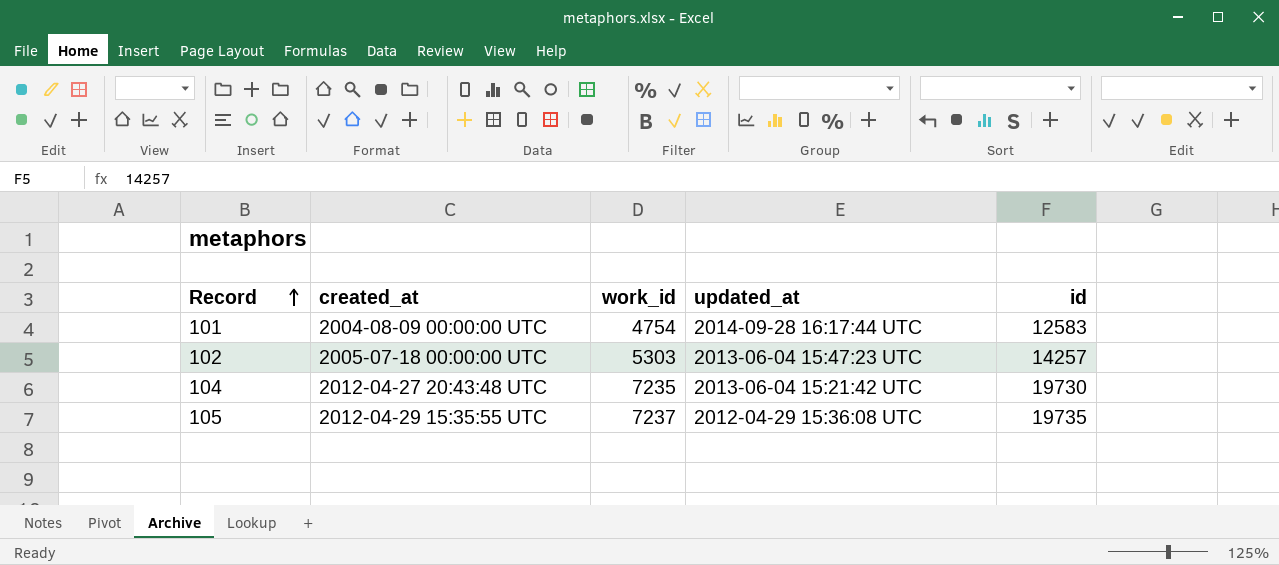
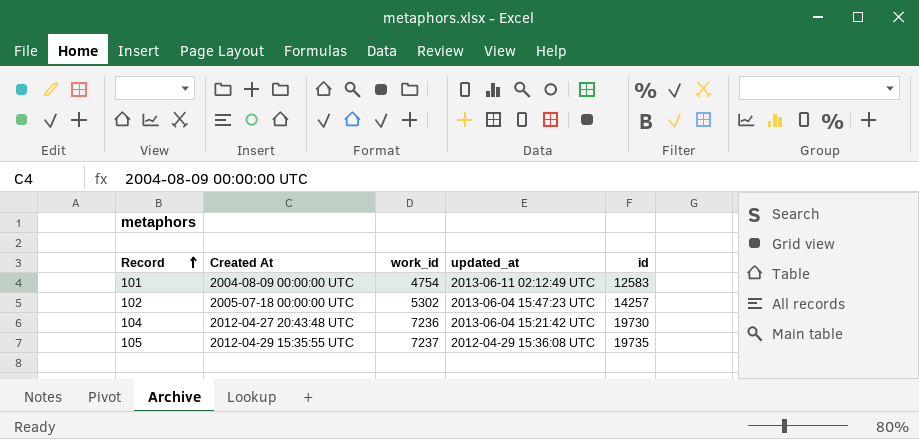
column name: created_at -> Created At
101 | updated_at: 2014-09-28 16:17:44 UTC -> 2013-06-11 02:12:49 UTC
102 | work_id: 5303 -> 5302
104 | work_id: 7235 -> 7236

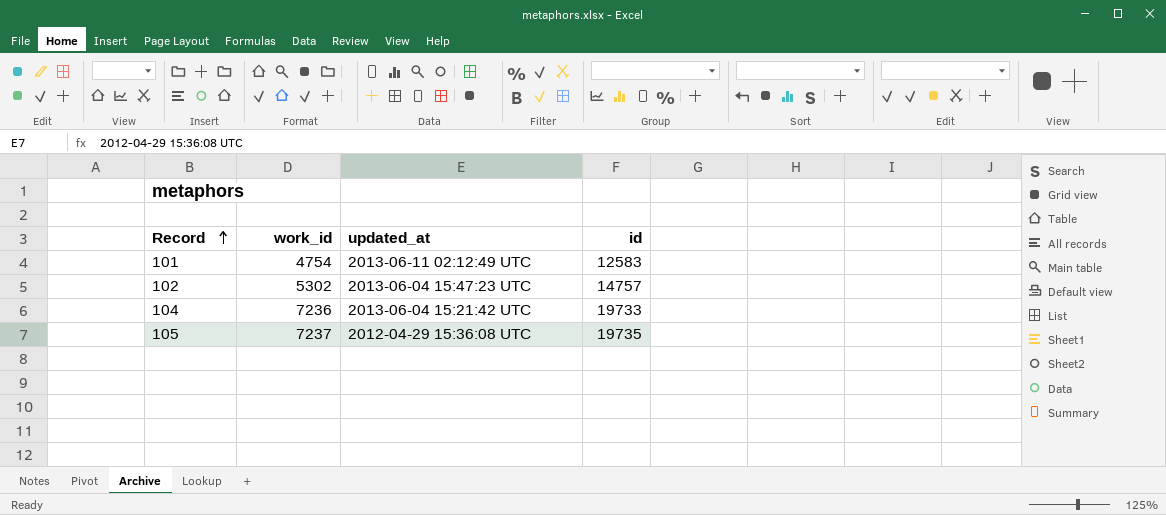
column Created At | position: 2 -> none
102 | id: 14257 -> 14757
104 | id: 19730 -> 19733

